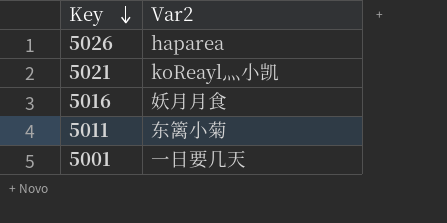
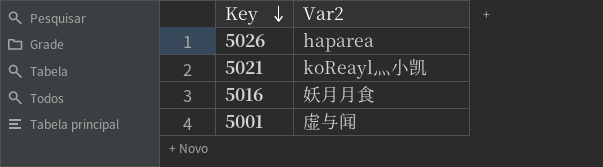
row 5011: 东篱小菊 -> none
5001 | Var2: 一日要几天 -> 虚与闻

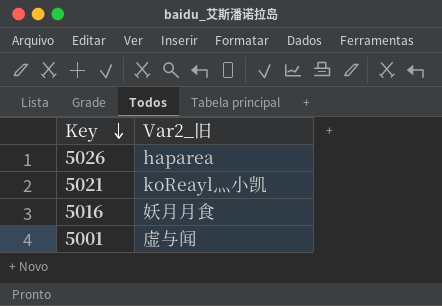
column name: Var2 -> Var2_旧

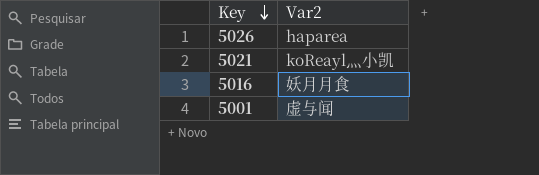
column name: Var2_旧 -> Var2

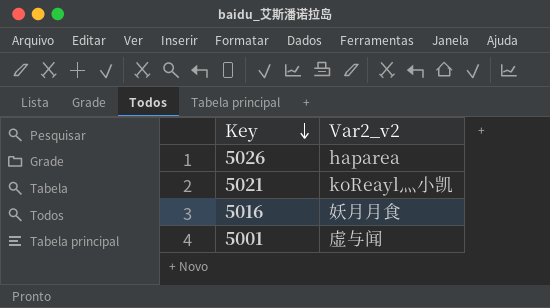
column name: Var2 -> Var2_v2

